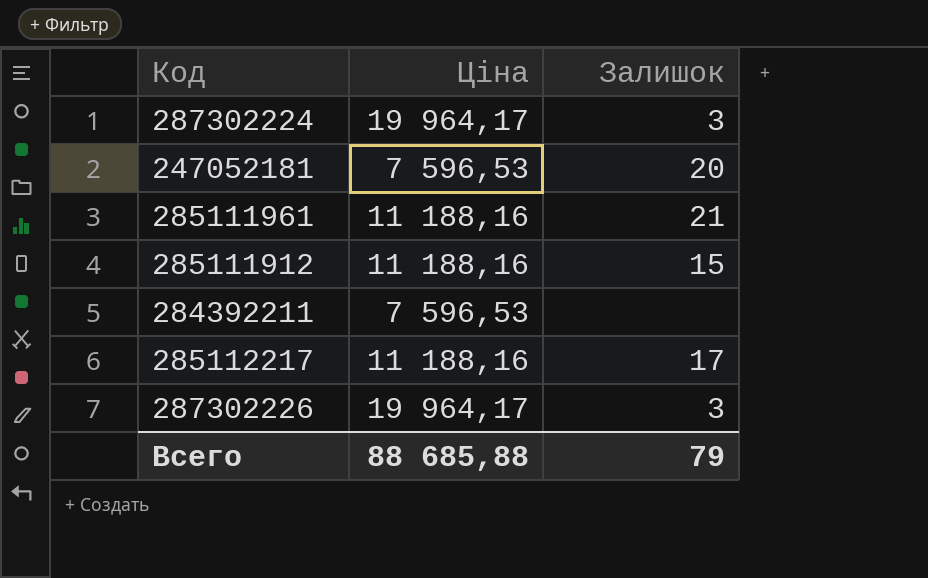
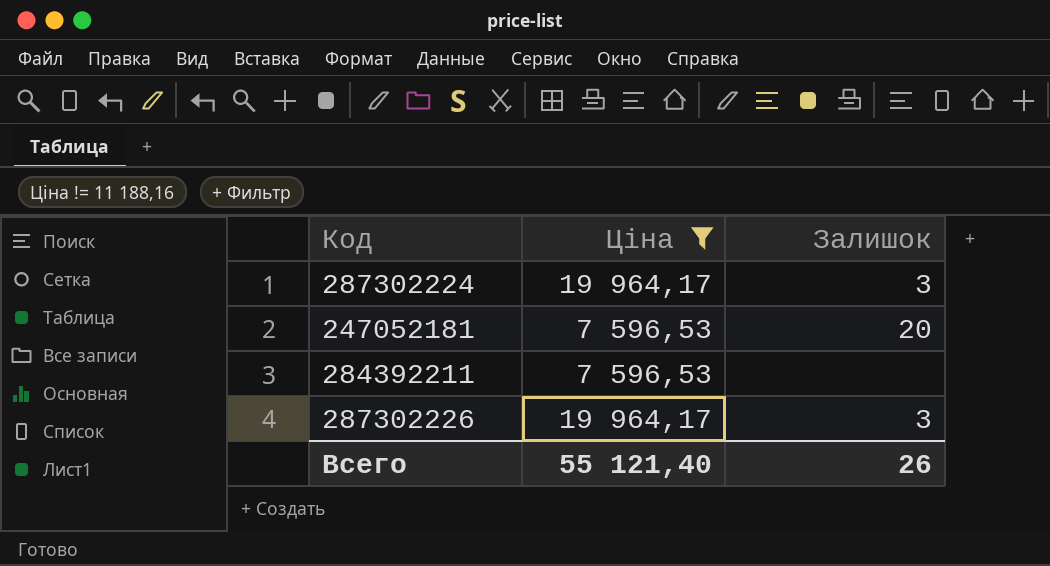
filter: none -> Ціна != 11 188,16
Всего | Ціна: 88 685,88 -> 55 121,40
Всего | Залишок: 79 -> 26

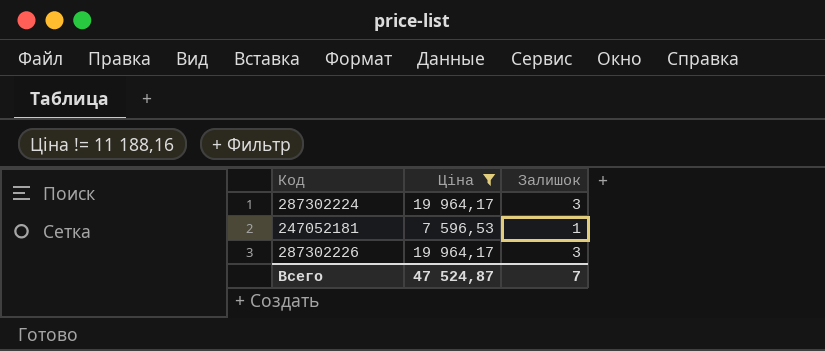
row 284392211: 7 596,53 | none -> none
247052181 | Залишок: 20 -> 1
Всего | Ціна: 55 121,40 -> 47 524,87
Всего | Залишок: 26 -> 7

